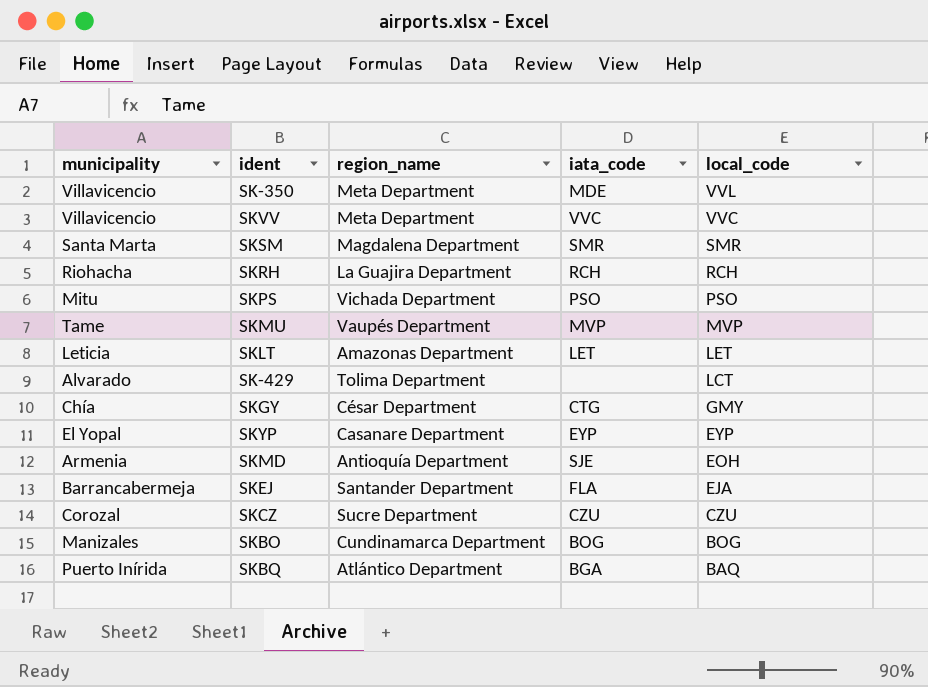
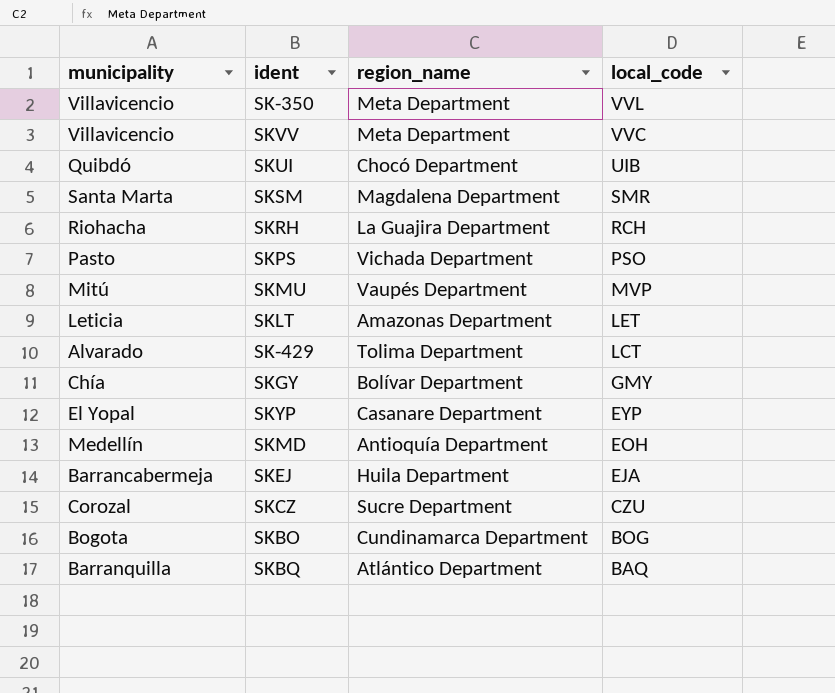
column iata_code | position: 4 -> none
row SKUI: none -> Quibdó | Chocó Department | UIB
SKPS | municipality: Mitu -> Pasto
SKMU | municipality: Tame -> Mitú
SKGY | region_name: César Department -> Bolívar Department
SKMD | municipality: Armenia -> Medellín
SKEJ | region_name: Santander Department -> Huila Department
SKBO | municipality: Manizales -> Bogota
SKBQ | municipality: Puerto Inírida -> Barranquilla

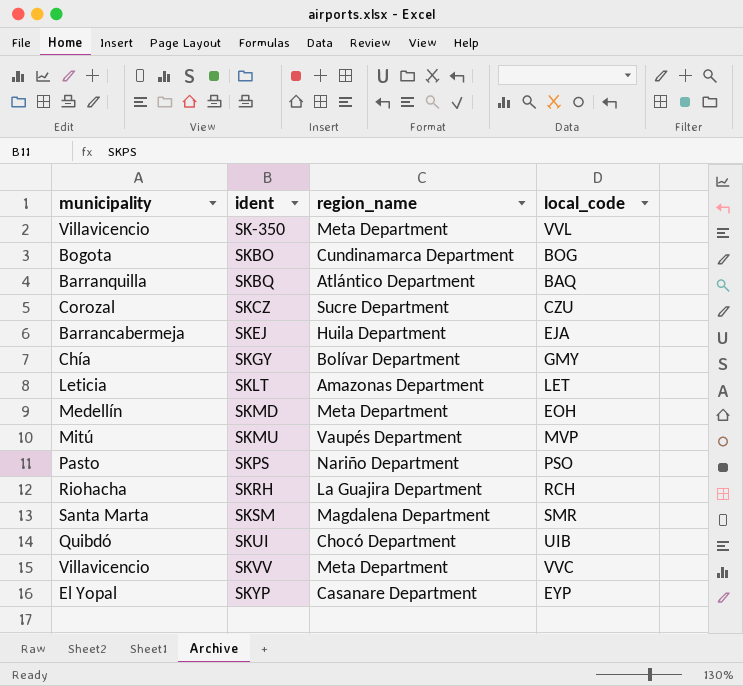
row order: local_code descending -> ident ascending
row SK-429: Alvarado | Tolima Department | LCT -> none
SKMD | region_name: Antioquía Department -> Meta Department
SKPS | region_name: Vichada Department -> Nariño Department

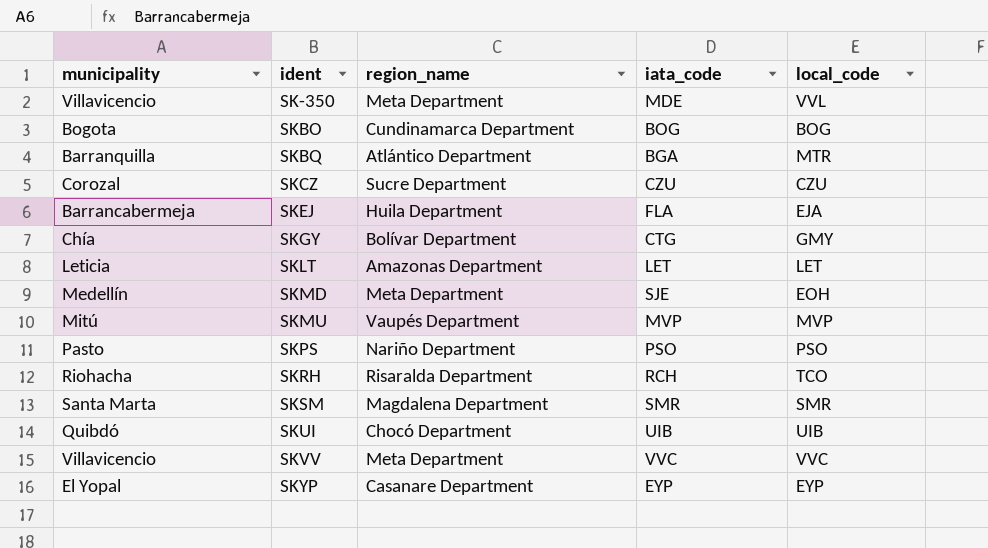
column iata_code | position: none -> 4
SKBQ | local_code: BAQ -> MTR
SKRH | region_name: La Guajira Department -> Risaralda Department
SKRH | local_code: RCH -> TCO

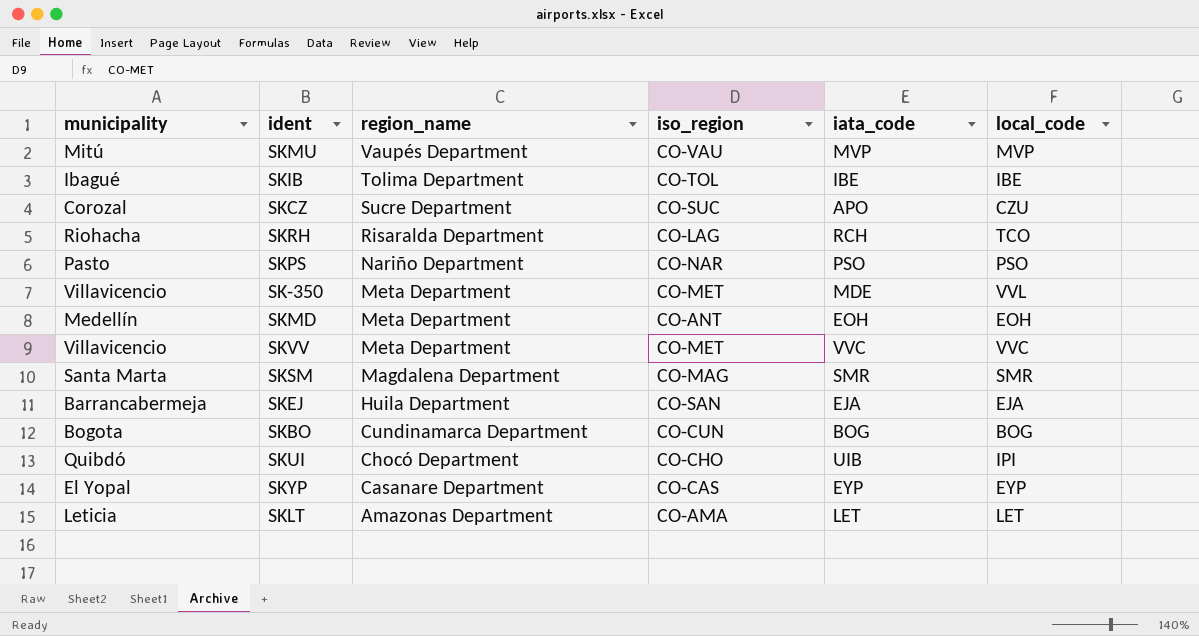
row order: ident ascending -> region_name descending
column iso_region | position: none -> 4
row SKBQ: Barranquilla | Atlántico Department | BGA | MTR -> none
row SKGY: Chía | Bolívar Department | CTG | GMY -> none
row SKIB: none -> Ibagué | Tolima Department | CO-TOL | IBE | IBE
SKCZ | iata_code: CZU -> APO
SKMD | iata_code: SJE -> EOH
SKEJ | iata_code: FLA -> EJA
SKUI | local_code: UIB -> IPI

